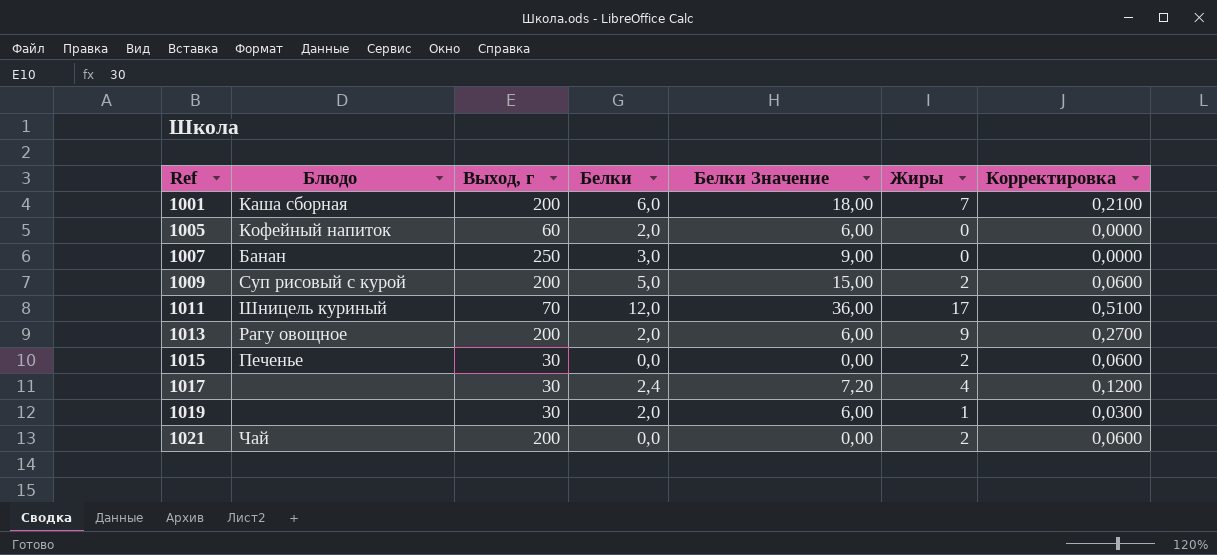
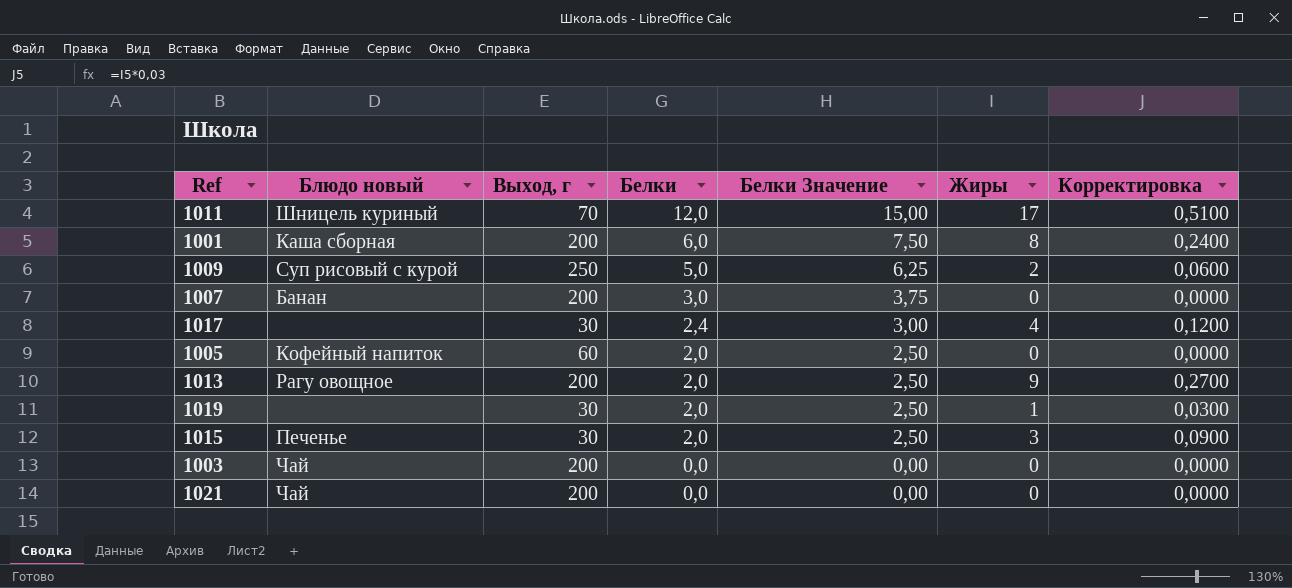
row order: Ref ascending -> Белки descending
column name: Блюдо -> Блюдо новый
column Белки Значение | formula: [Белки] * 3 -> [Белки] * 1,25
1001 | Жиры: 7 -> 8
1001 | Корректировка: 0,2100 -> 0,2400
1009 | Выход, г: 200 -> 250
1007 | Выход, г: 250 -> 200
1015 | Белки: 0,0 -> 2,0
1015 | Жиры: 2 -> 3
1015 | Корректировка: 0,0600 -> 0,0900
row 1003: none -> Чай | 200 | 0,0 | 0,00 | 0 | 0,0000
1021 | Жиры: 2 -> 0
1021 | Корректировка: 0,0600 -> 0,0000

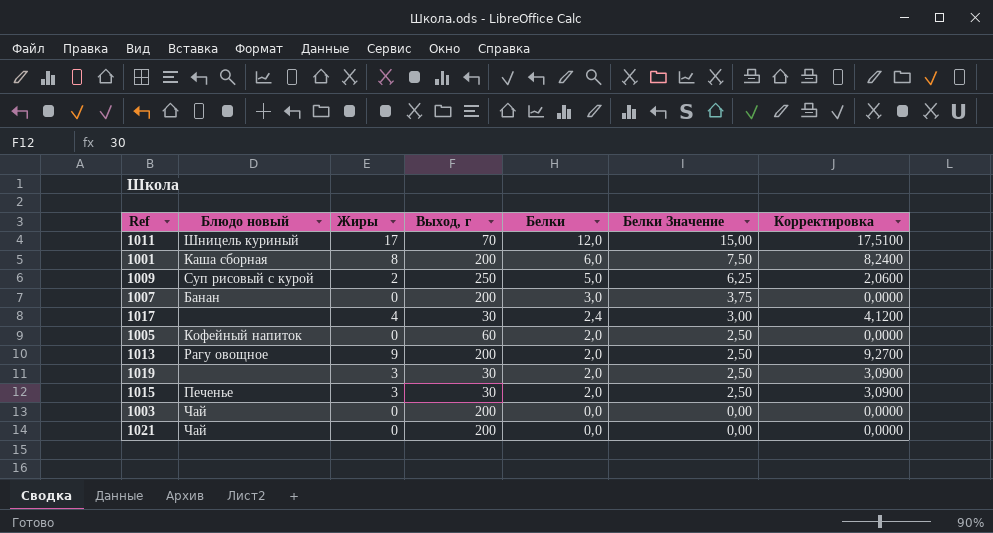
column Жиры | position: 6 -> 3
column Корректировка | formula: [Жиры] * 0,03 -> [Жиры] * 1,03
1019 | Жиры: 1 -> 3

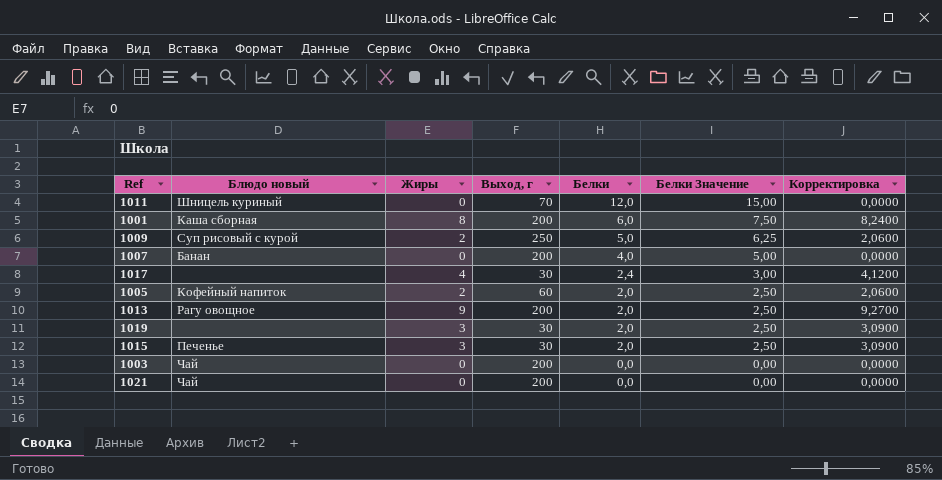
1011 | Жиры: 17 -> 0
1011 | Корректировка: 17,5100 -> 0,0000
1007 | Белки: 3,0 -> 4,0
1007 | Белки Значение: 3,75 -> 5,00
1005 | Жиры: 0 -> 2
1005 | Корректировка: 0,0000 -> 2,0600

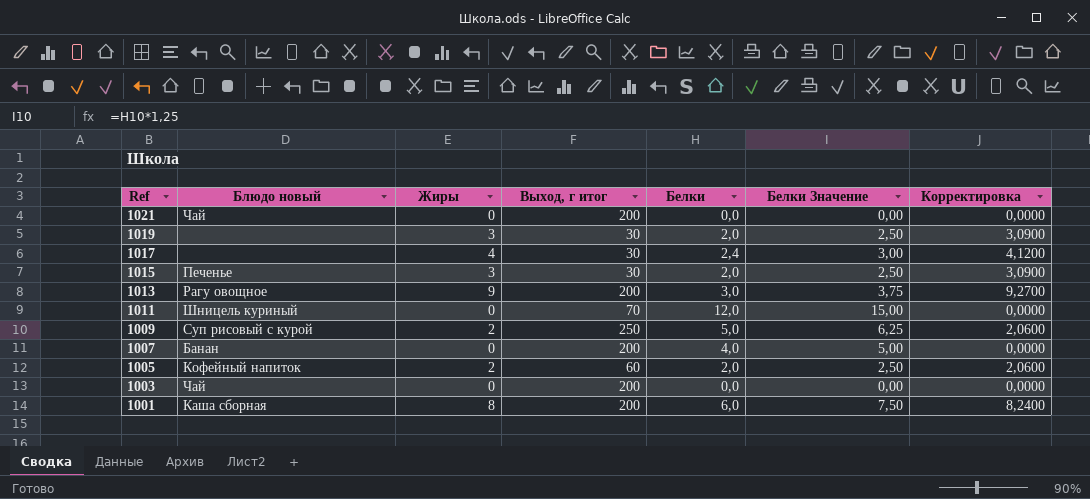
row order: Белки descending -> Ref descending
column name: Выход, г -> Выход, г итог
1013 | Белки: 2,0 -> 3,0
1013 | Белки Значение: 2,50 -> 3,75

